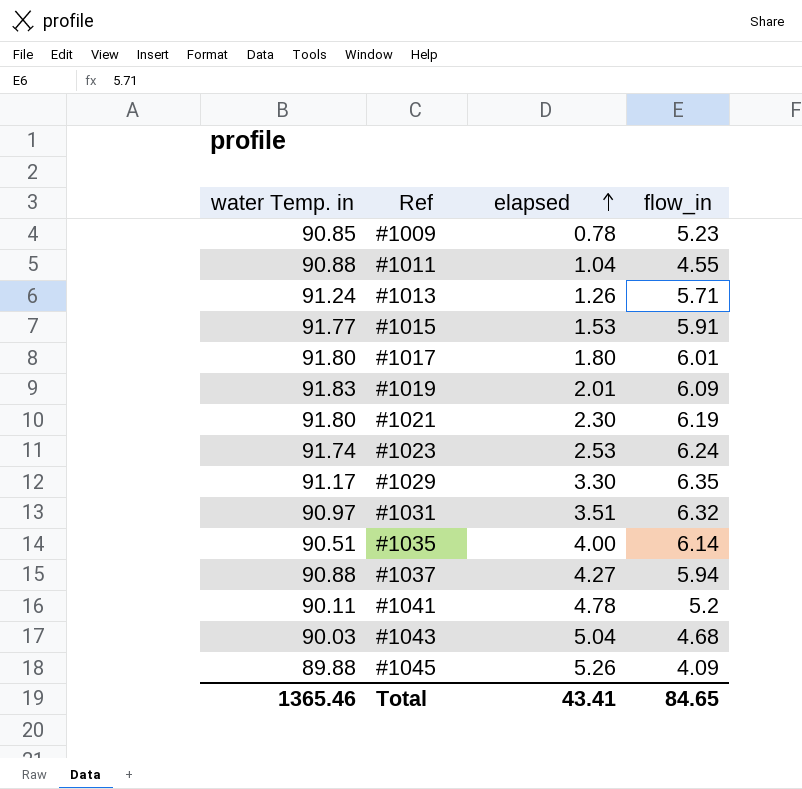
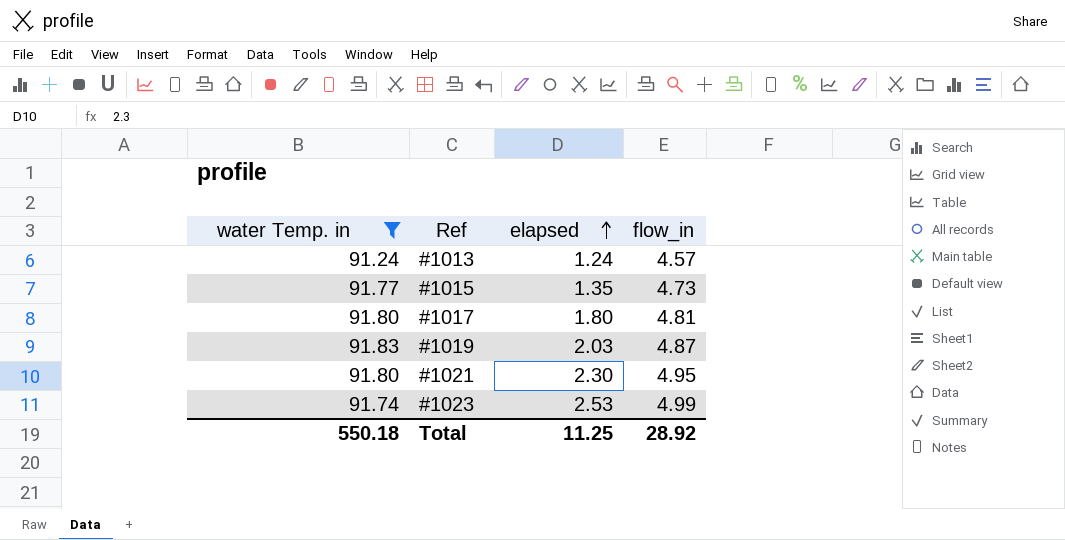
filter: none -> water Temp. in >= 91.24
#1013 | elapsed: 1.26 -> 1.24
#1013 | flow_in: 5.71 -> 4.57
#1015 | elapsed: 1.53 -> 1.35
#1015 | flow_in: 5.91 -> 4.73
#1017 | flow_in: 6.01 -> 4.81
#1019 | elapsed: 2.01 -> 2.03
#1019 | flow_in: 6.09 -> 4.87
#1021 | flow_in: 6.19 -> 4.95
#1023 | flow_in: 6.24 -> 4.99
Total | water Temp. in: 1365.46 -> 550.18
Total | elapsed: 43.41 -> 11.25
Total | flow_in: 84.65 -> 28.92

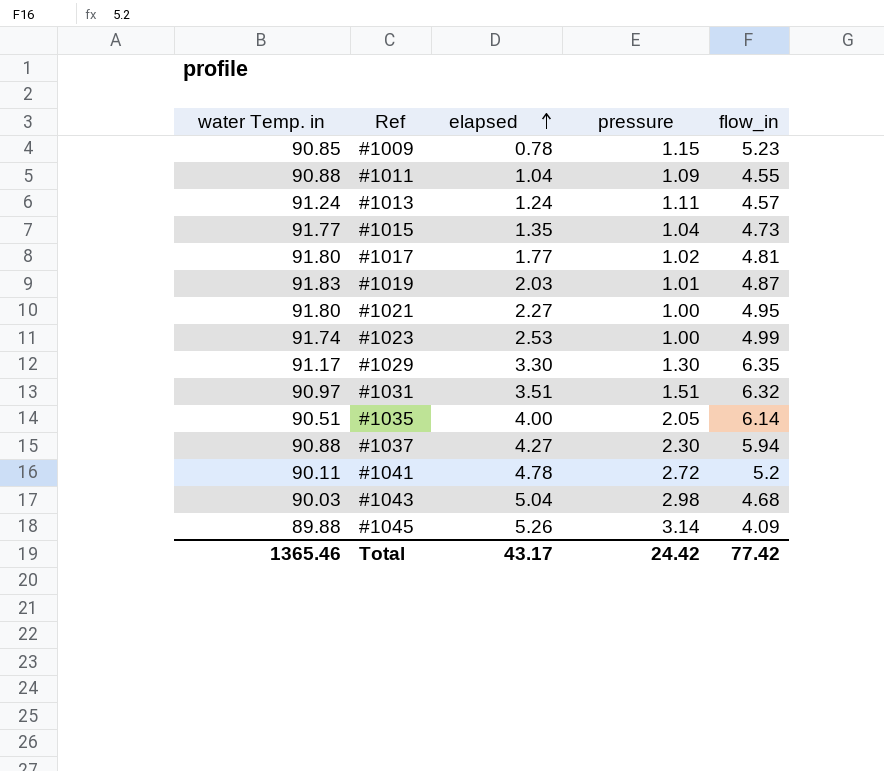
filter: water Temp. in >= 91.24 -> none
column pressure | position: none -> 4
#1017 | elapsed: 1.80 -> 1.77
#1021 | elapsed: 2.30 -> 2.27
Total | water Temp. in: 550.18 -> 1365.46
Total | elapsed: 11.25 -> 43.17
Total | flow_in: 28.92 -> 77.42

